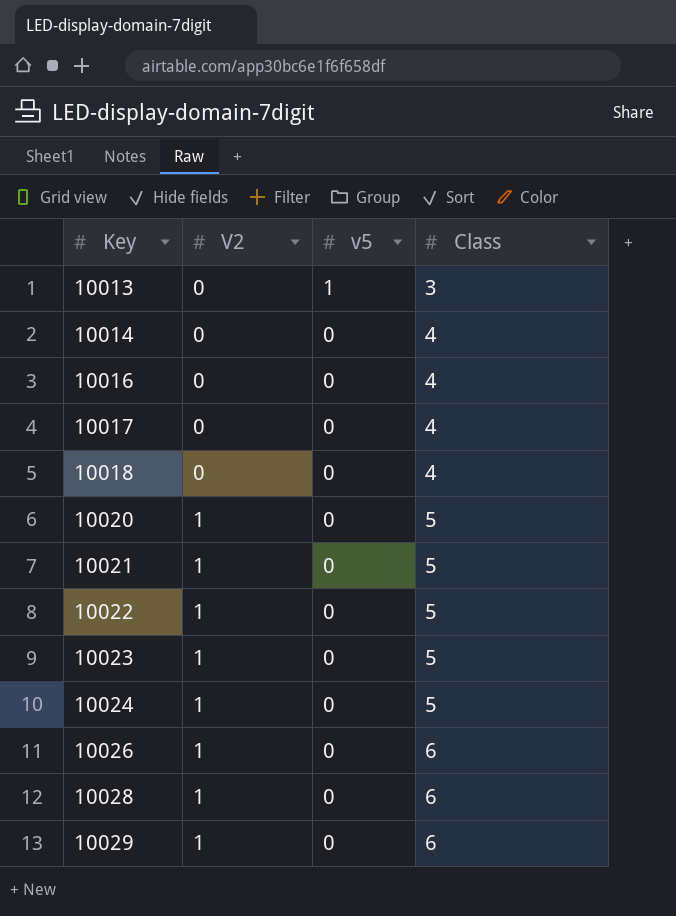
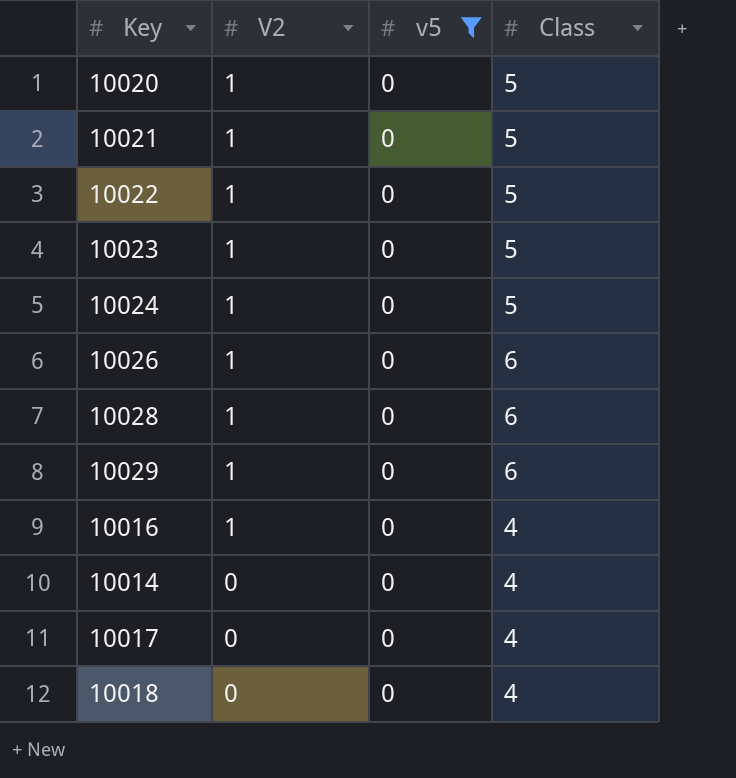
filter: none -> v5 = 0
row order: Key ascending -> V2 descending
10016 | V2: 0 -> 1

